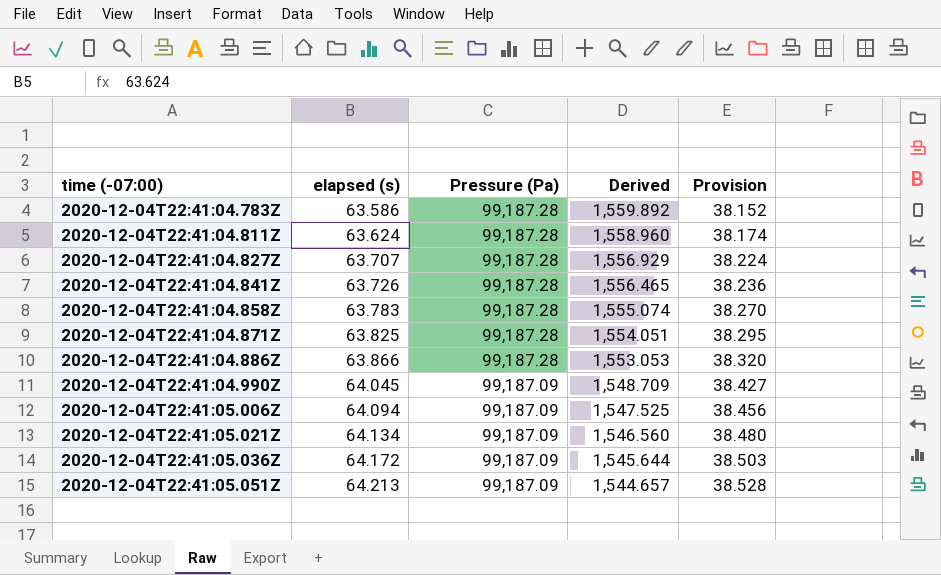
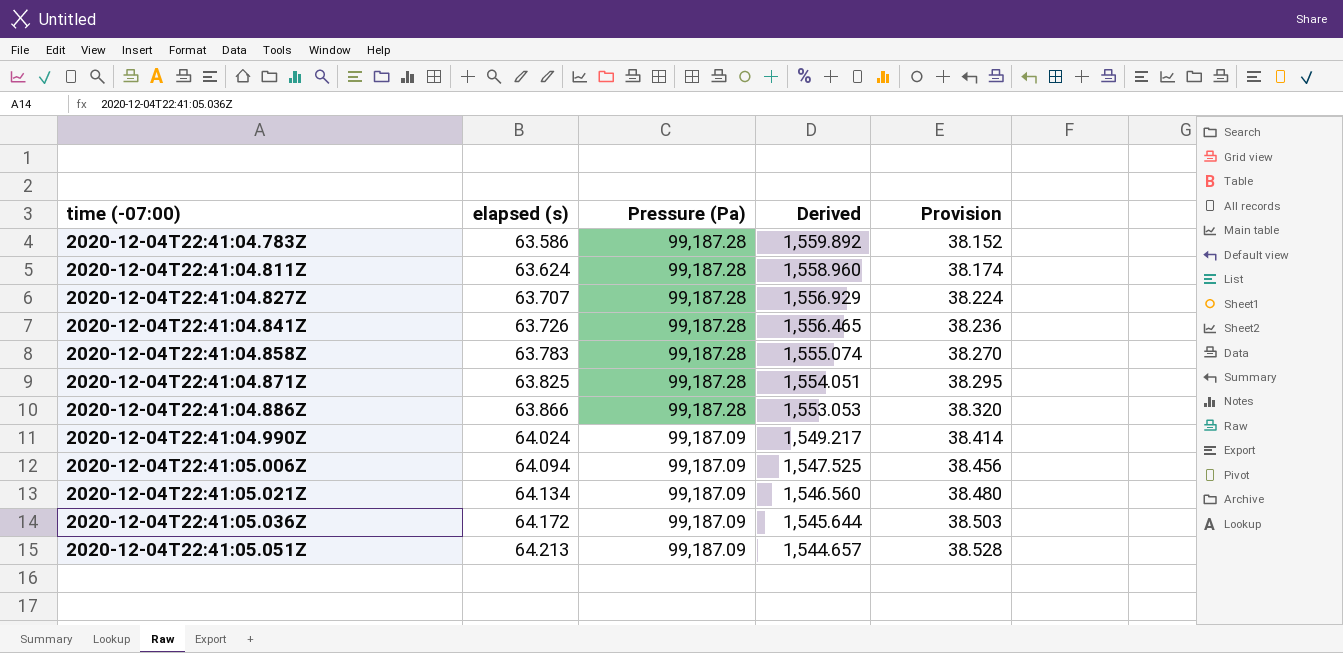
2020-12-04T22:41:04.990Z | elapsed (s): 64.045 -> 64.024
2020-12-04T22:41:04.990Z | Derived: 1,548.709 -> 1,549.217
2020-12-04T22:41:04.990Z | Provision: 38.427 -> 38.414

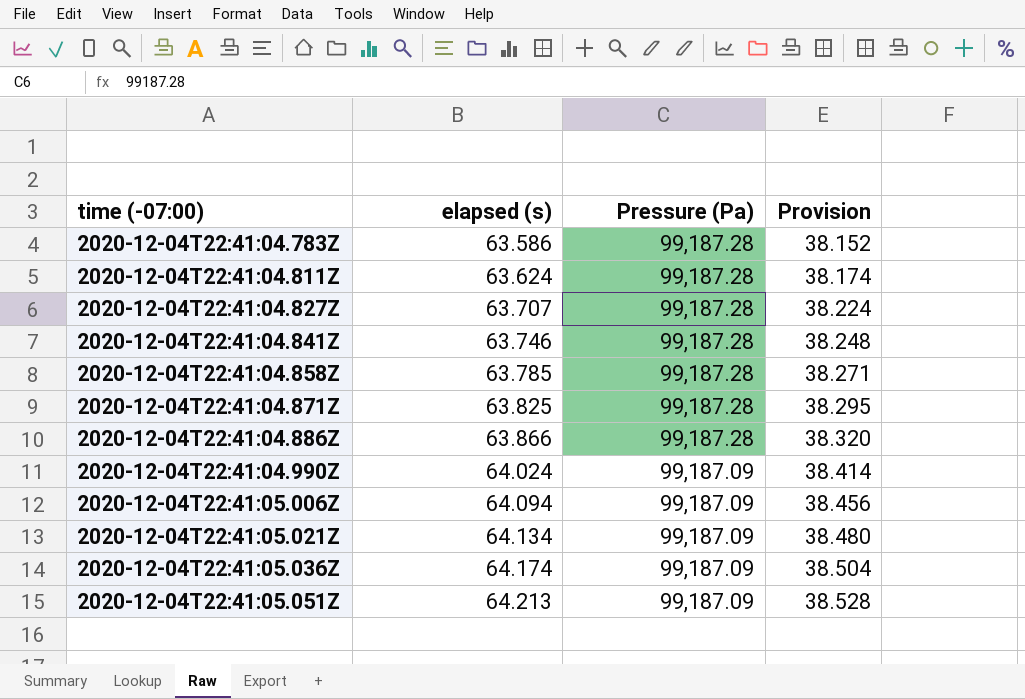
column Derived | formula: [Pressure (Pa)] / [elapsed (s)] -> none
2020-12-04T22:41:04.841Z | elapsed (s): 63.726 -> 63.746
2020-12-04T22:41:04.841Z | Provision: 38.236 -> 38.248
2020-12-04T22:41:04.858Z | elapsed (s): 63.783 -> 63.785
2020-12-04T22:41:04.858Z | Provision: 38.270 -> 38.271
2020-12-04T22:41:05.036Z | elapsed (s): 64.172 -> 64.174
2020-12-04T22:41:05.036Z | Provision: 38.503 -> 38.504

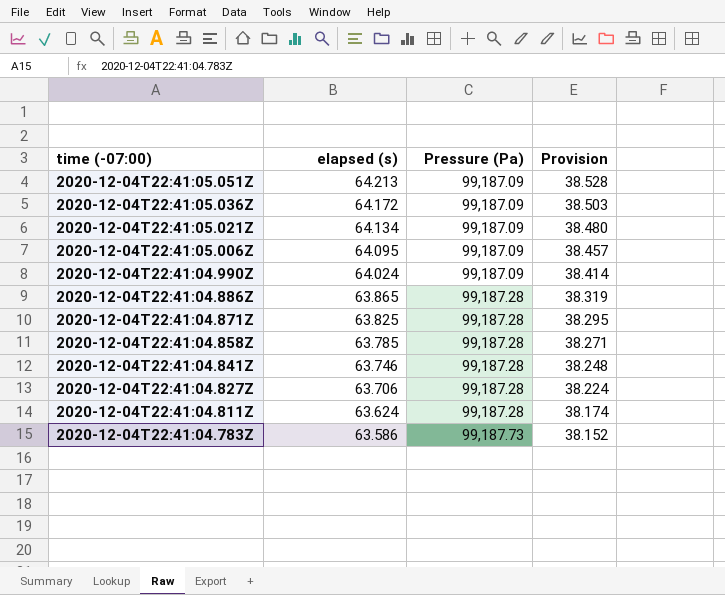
row order: time (-07:00) ascending -> time (-07:00) descending
2020-12-04T22:41:05.036Z | elapsed (s): 64.174 -> 64.172
2020-12-04T22:41:05.036Z | Provision: 38.504 -> 38.503
2020-12-04T22:41:05.006Z | elapsed (s): 64.094 -> 64.095
2020-12-04T22:41:05.006Z | Provision: 38.456 -> 38.457
2020-12-04T22:41:04.886Z | elapsed (s): 63.866 -> 63.865
2020-12-04T22:41:04.886Z | Provision: 38.320 -> 38.319
2020-12-04T22:41:04.827Z | elapsed (s): 63.707 -> 63.706
2020-12-04T22:41:04.783Z | Pressure (Pa): 99,187.28 -> 99,187.73

